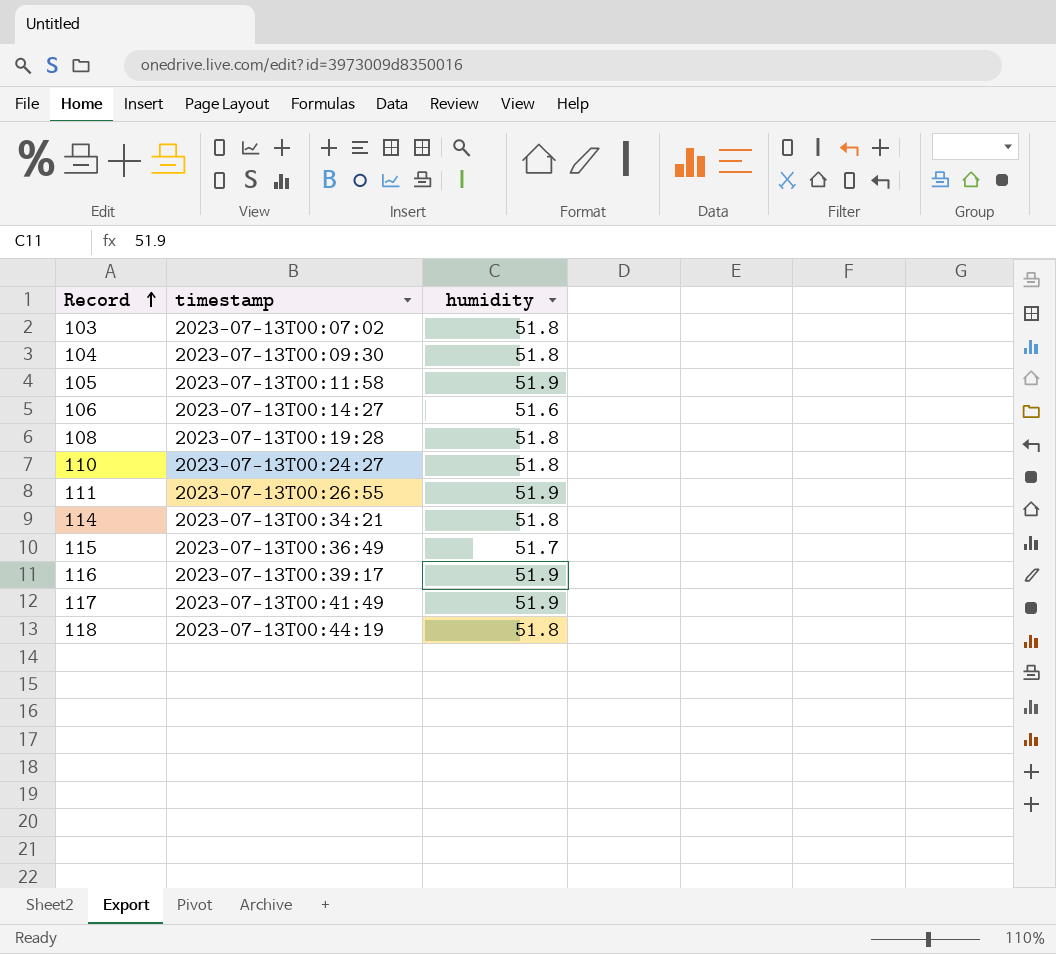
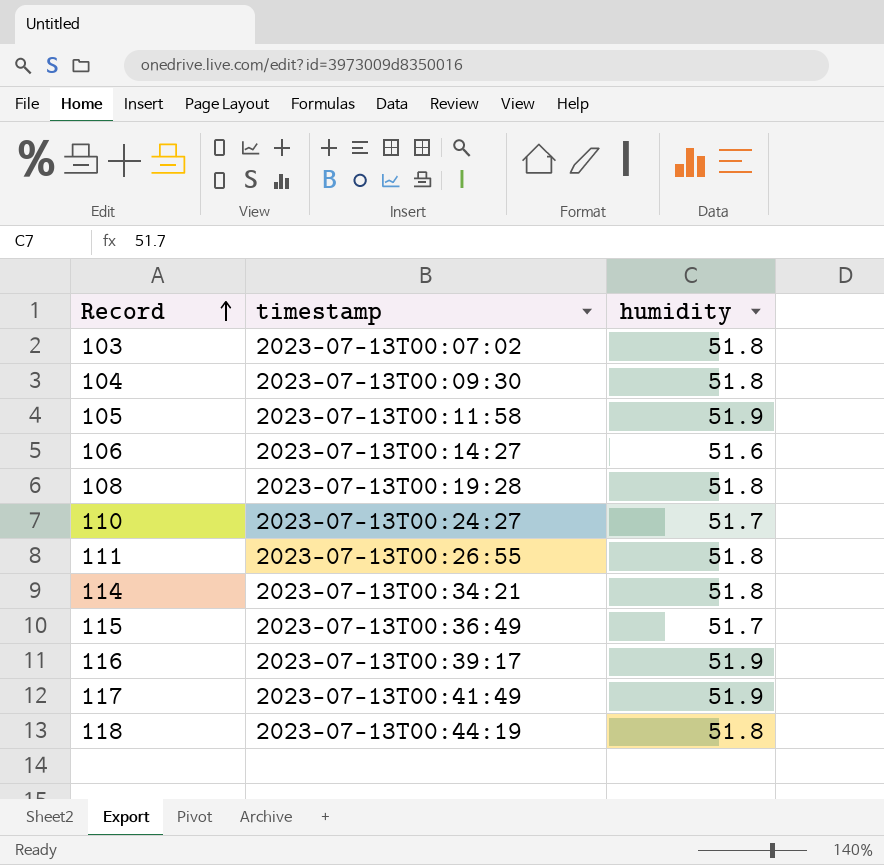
110 | humidity: 51.8 -> 51.7
111 | humidity: 51.9 -> 51.8

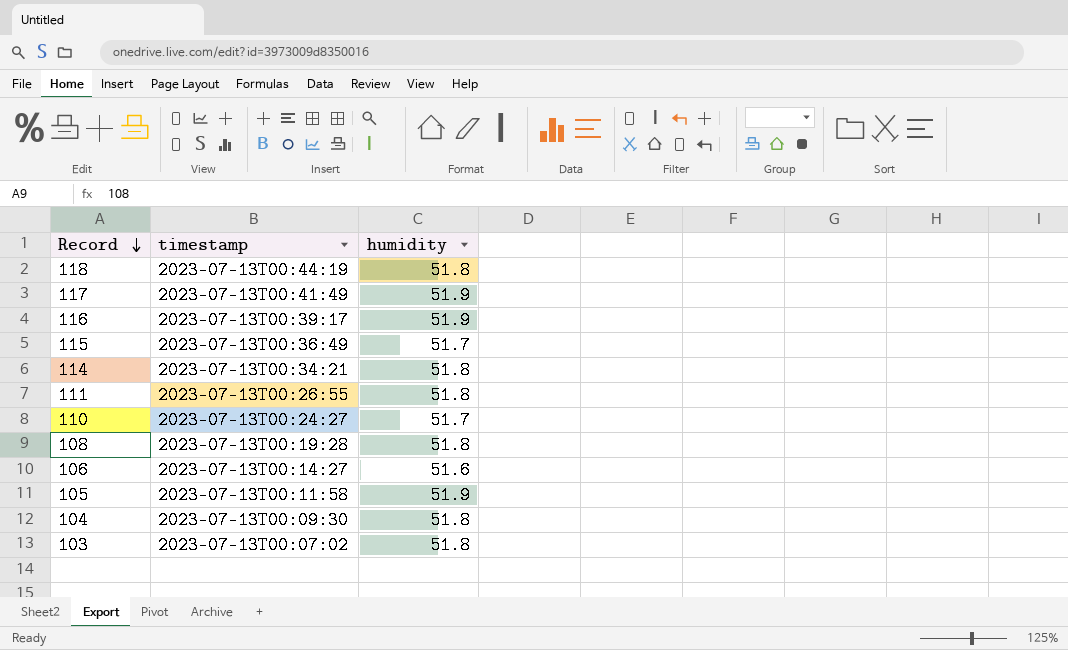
row order: Record ascending -> Record descending

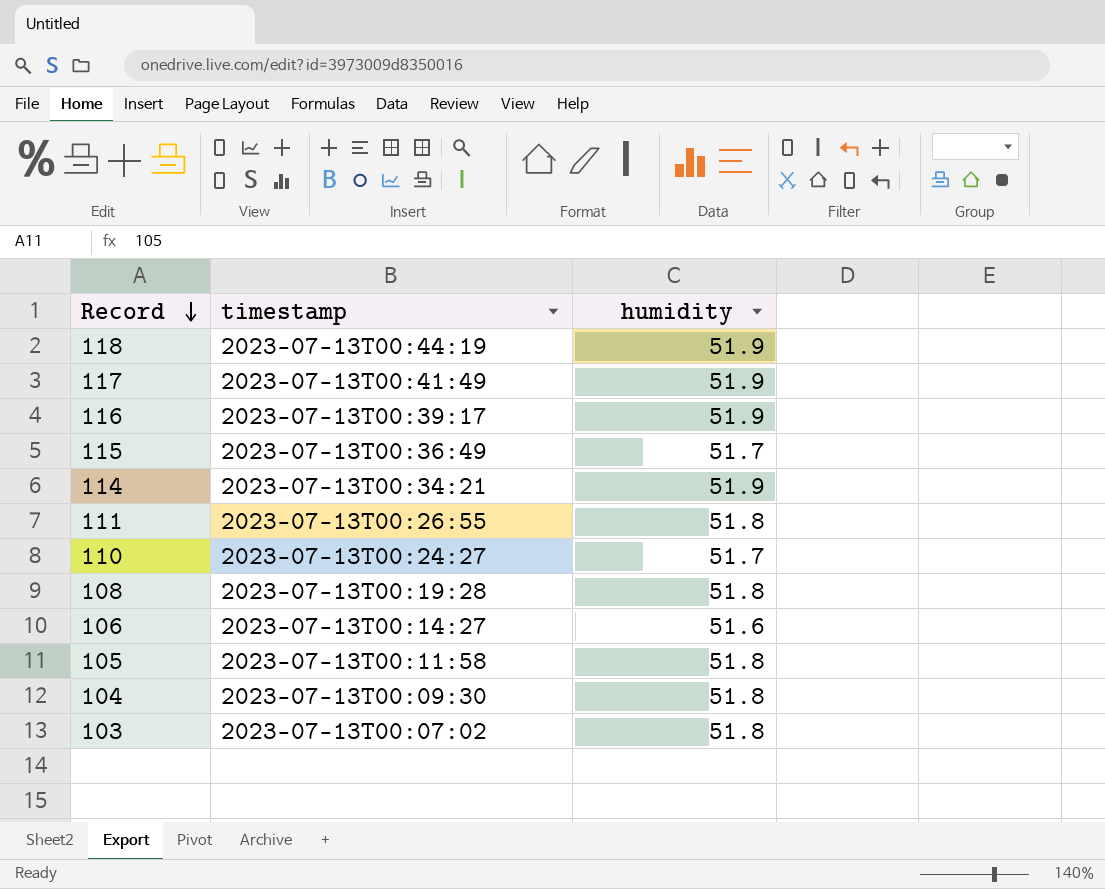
118 | humidity: 51.8 -> 51.9
114 | humidity: 51.8 -> 51.9
105 | humidity: 51.9 -> 51.8

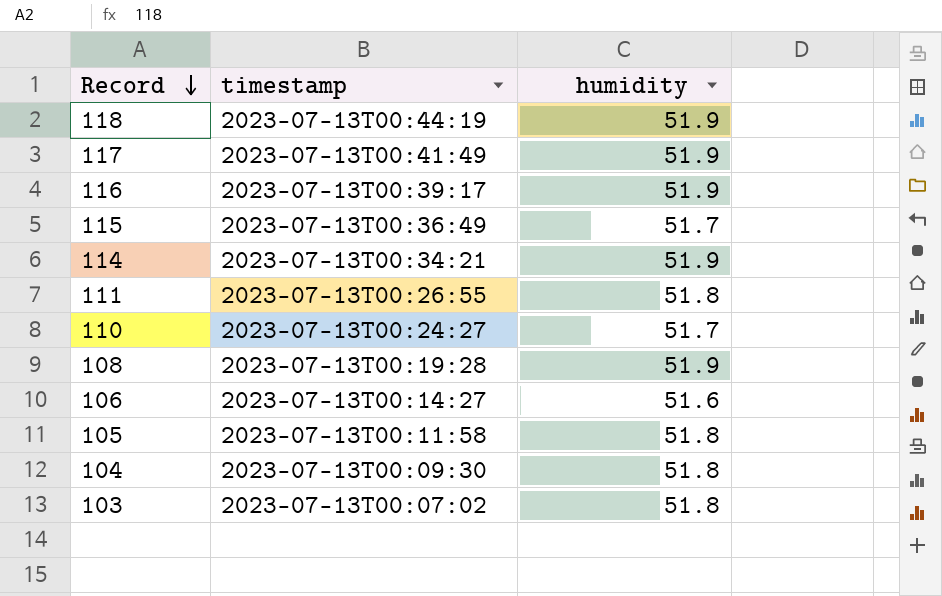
108 | humidity: 51.8 -> 51.9

